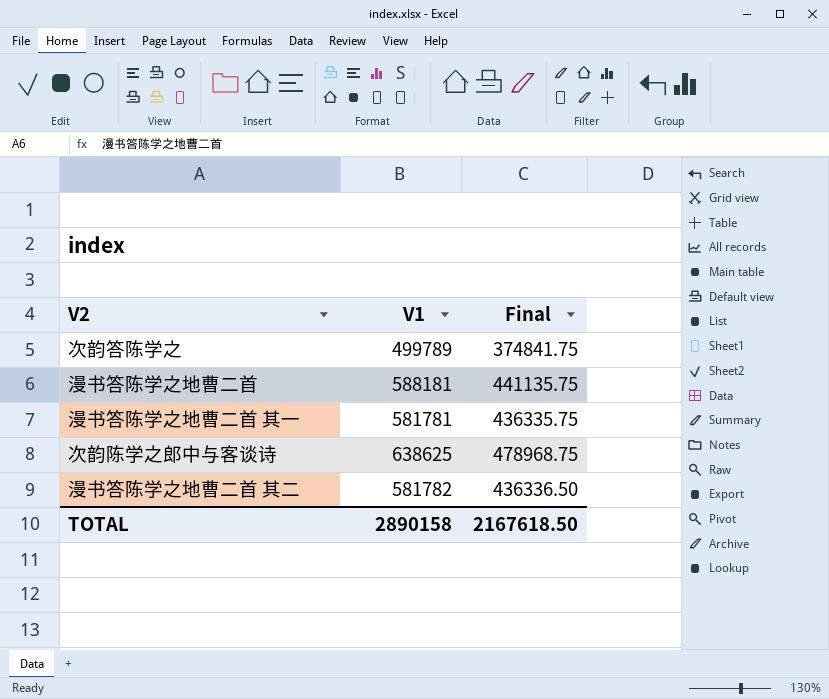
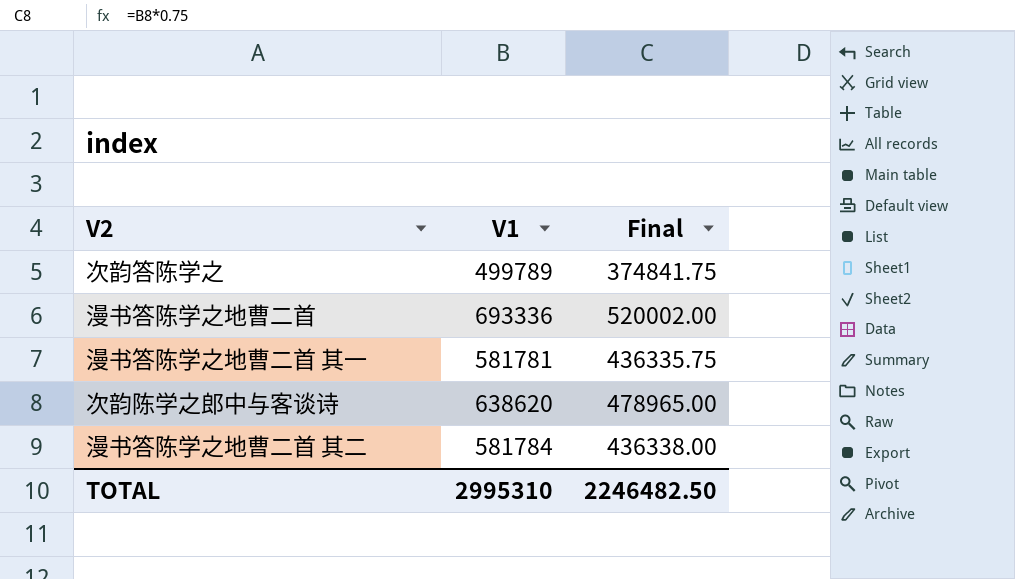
漫书答陈学之地曹二首 | V1: 588181 -> 693336
漫书答陈学之地曹二首 | Final: 441135.75 -> 520002.00
次韵陈学之郎中与客谈诗 | V1: 638625 -> 638620
次韵陈学之郎中与客谈诗 | Final: 478968.75 -> 478965.00
漫书答陈学之地曹二首 其二 | V1: 581782 -> 581784
漫书答陈学之地曹二首 其二 | Final: 436336.50 -> 436338.00
TOTAL | V1: 2890158 -> 2995310
TOTAL | Final: 2167618.50 -> 2246482.50

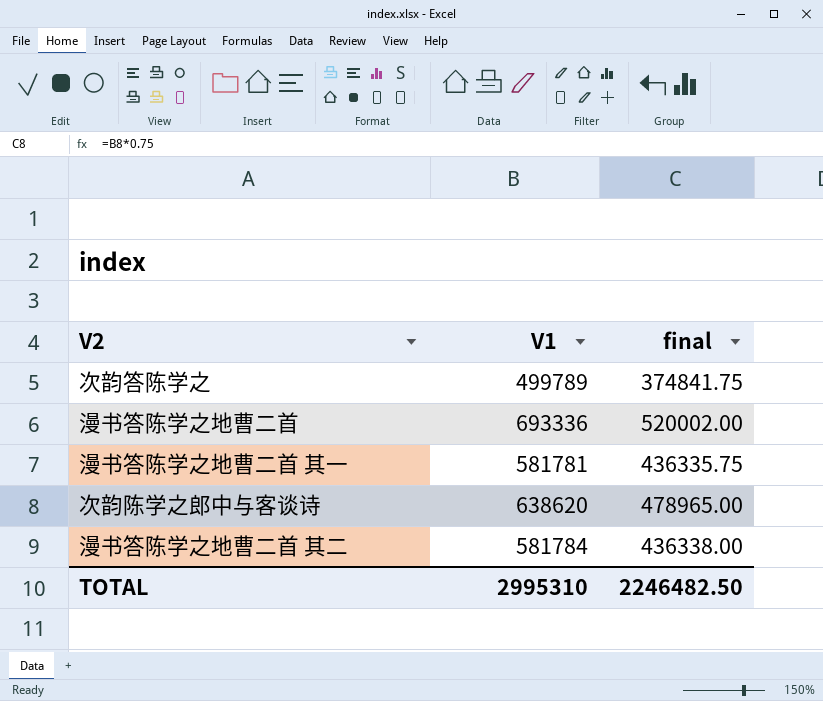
column name: Final -> final

